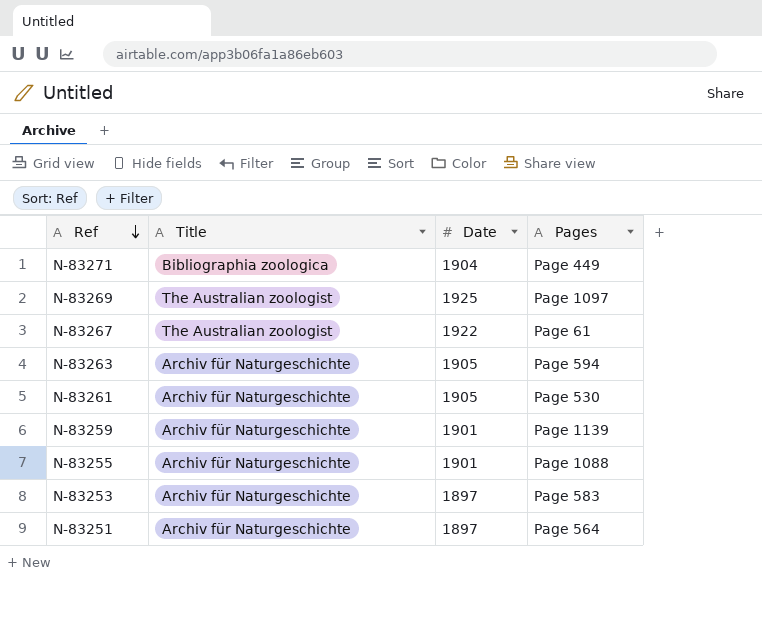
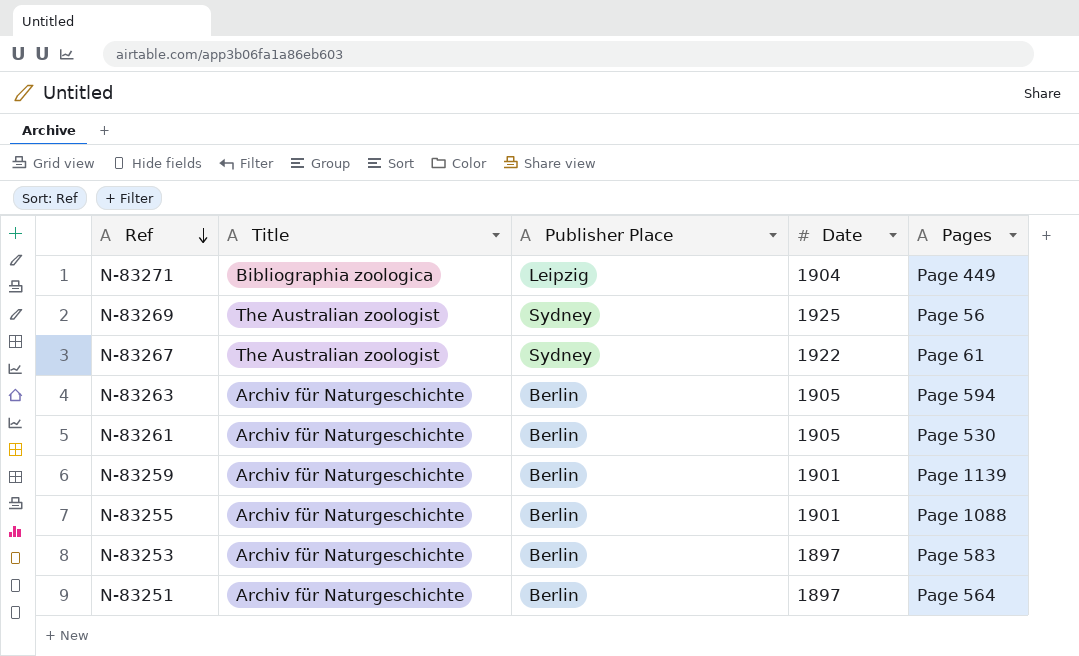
column Publisher Place | position: none -> 3
N-83269 | Pages: Page 1097 -> Page 56

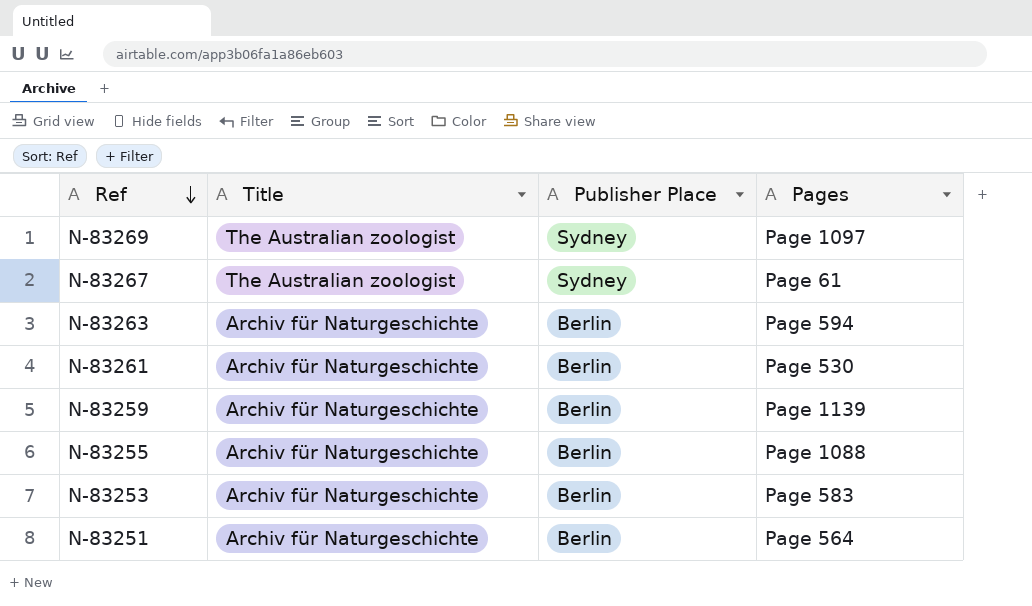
column Date | position: 4 -> none
row N-83271: Bibliographia zoologica | Leipzig | 1904 | Page 449 -> none
N-83269 | Pages: Page 56 -> Page 1097

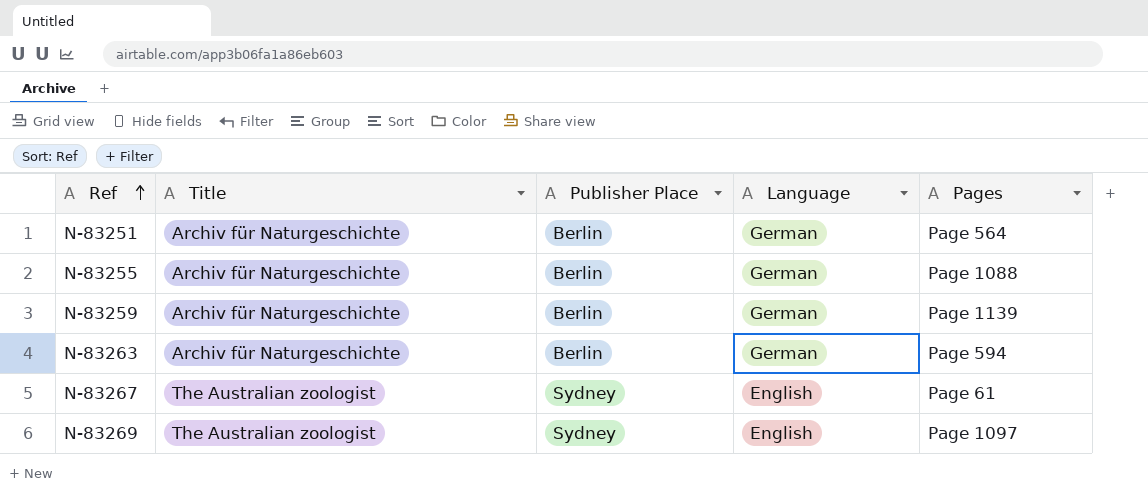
row order: Ref descending -> Ref ascending
column Language | position: none -> 4
row N-83261: Archiv für Naturgeschichte | Berlin | Page 530 -> none
row N-83253: Archiv für Naturgeschichte | Berlin | Page 583 -> none

